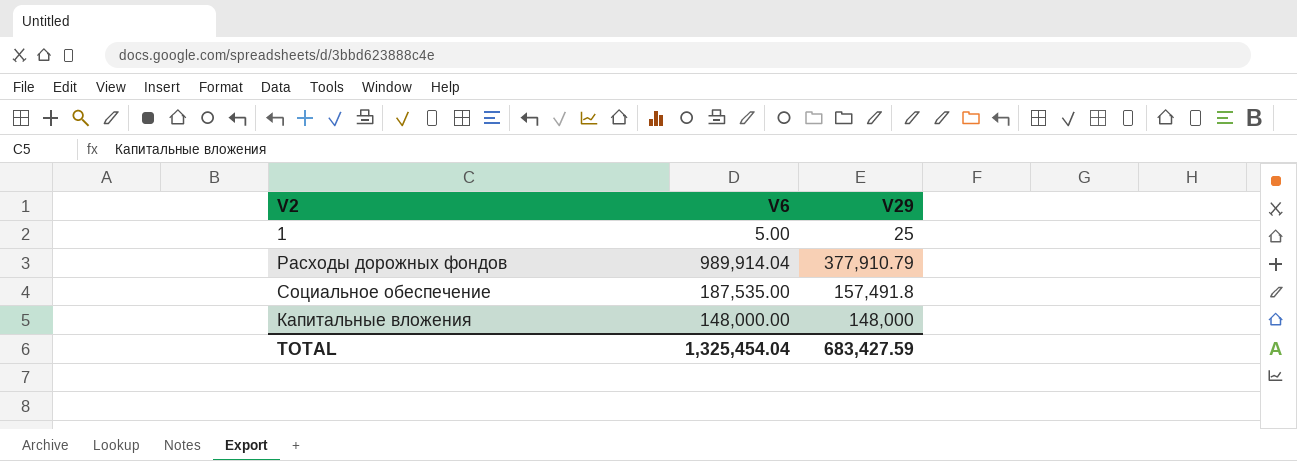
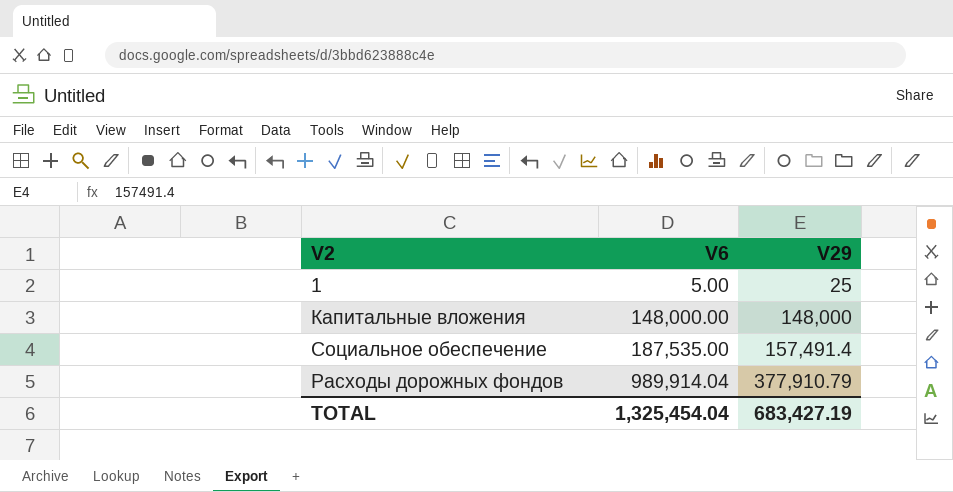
row order: none -> V6 ascending
Социальное обеспечение | V29: 157,491.8 -> 157,491.4
TOTAL | V29: 683,427.59 -> 683,427.19

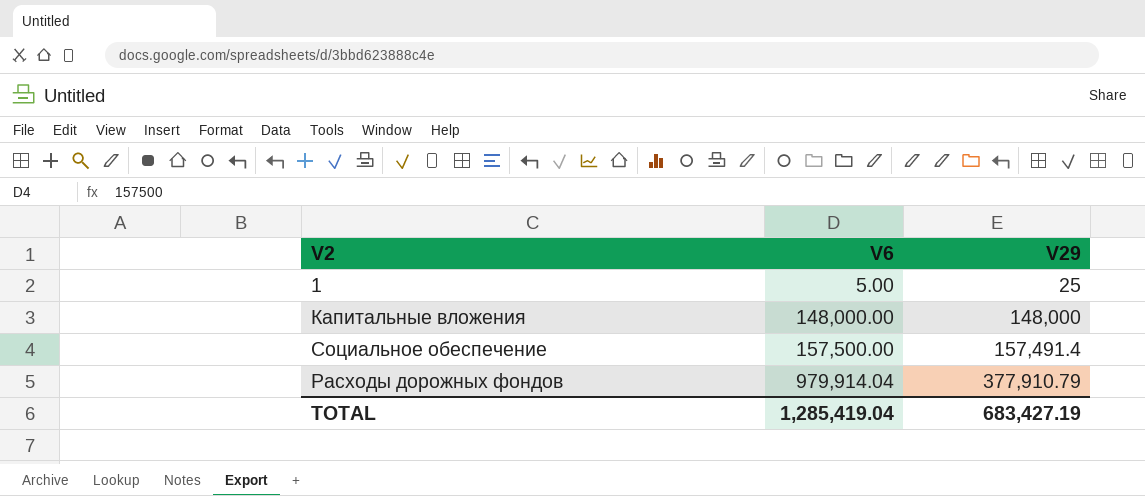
Социальное обеспечение | V6: 187,535.00 -> 157,500.00
Расходы дорожных фондов | V6: 989,914.04 -> 979,914.04
TOTAL | V6: 1,325,454.04 -> 1,285,419.04

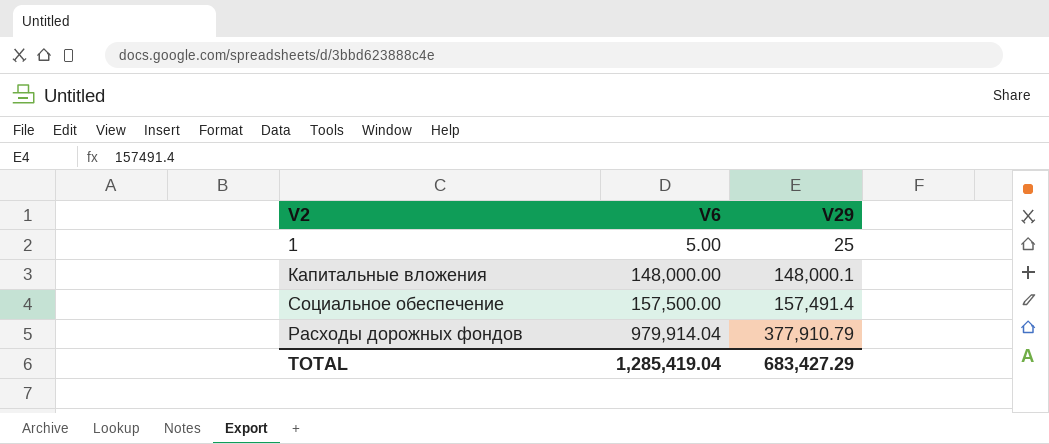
Капитальные вложения | V29: 148,000 -> 148,000.1
TOTAL | V29: 683,427.19 -> 683,427.29

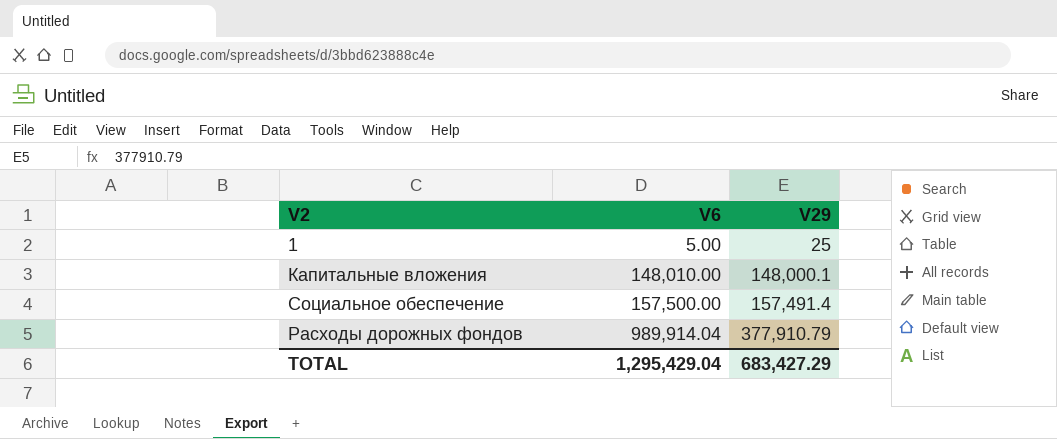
Капитальные вложения | V6: 148,000.00 -> 148,010.00
Расходы дорожных фондов | V6: 979,914.04 -> 989,914.04
TOTAL | V6: 1,285,419.04 -> 1,295,429.04

